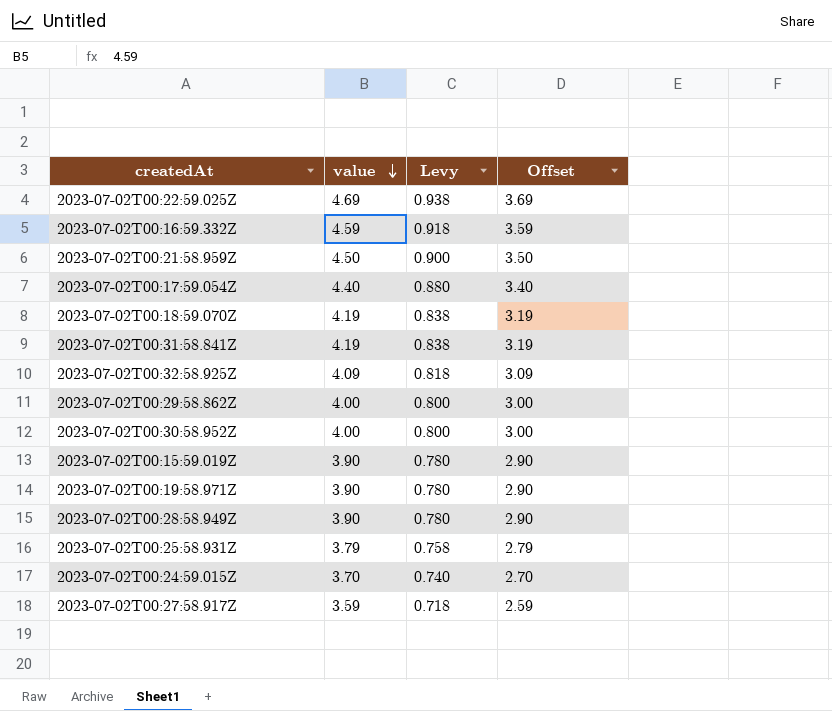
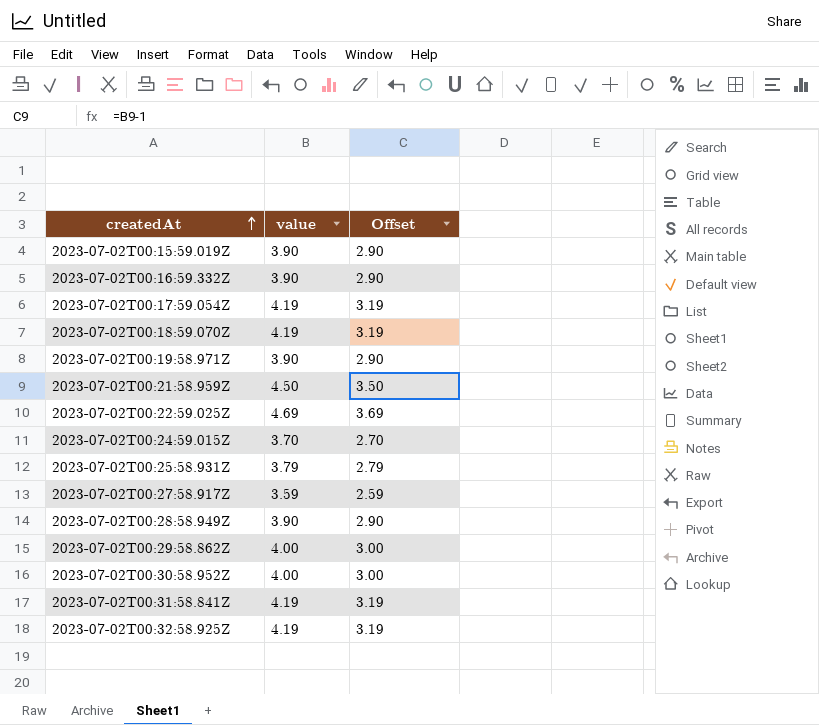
row order: value descending -> createdAt ascending
column Levy | formula: [value] * 0.2 -> none
2023-07-02T00:16:59.332Z | value: 4.59 -> 3.90
2023-07-02T00:16:59.332Z | Offset: 3.59 -> 2.90
2023-07-02T00:17:59.054Z | value: 4.40 -> 4.19
2023-07-02T00:17:59.054Z | Offset: 3.40 -> 3.19
2023-07-02T00:32:58.925Z | value: 4.09 -> 4.19
2023-07-02T00:32:58.925Z | Offset: 3.09 -> 3.19

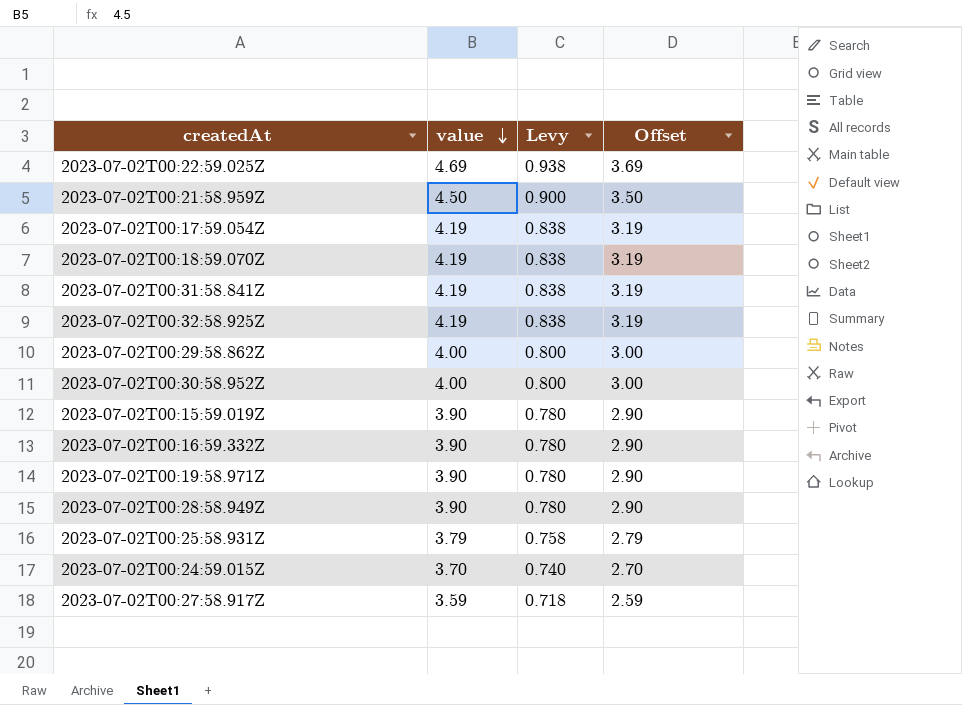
row order: createdAt ascending -> value descending
column Levy | formula: none -> [value] * 0.2

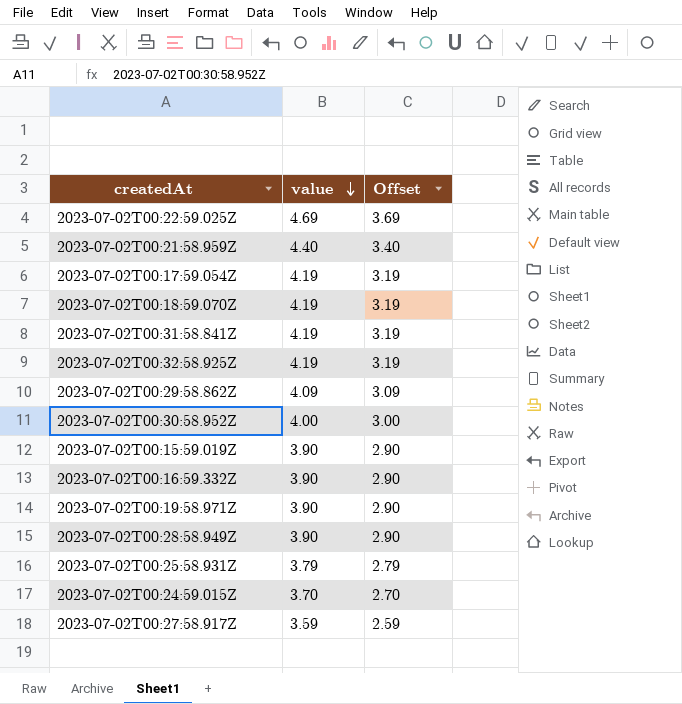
column Levy | formula: [value] * 0.2 -> none
2023-07-02T00:21:58.959Z | value: 4.50 -> 4.40
2023-07-02T00:21:58.959Z | Offset: 3.50 -> 3.40
2023-07-02T00:29:58.862Z | value: 4.00 -> 4.09
2023-07-02T00:29:58.862Z | Offset: 3.00 -> 3.09

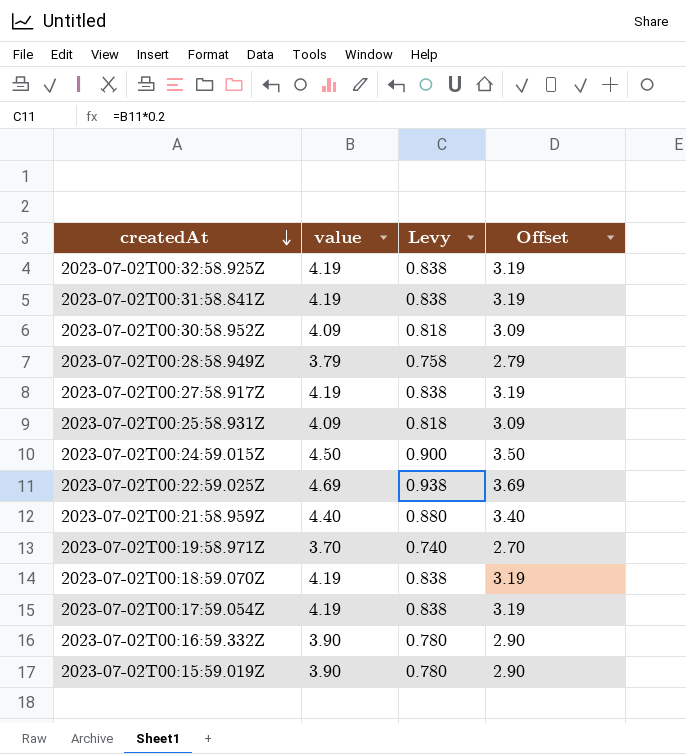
row order: value descending -> createdAt descending
column Levy | formula: none -> [value] * 0.2
row 2023-07-02T00:29:58.862Z: 4.09 | 3.09 -> none
2023-07-02T00:30:58.952Z | value: 4.00 -> 4.09
2023-07-02T00:30:58.952Z | Offset: 3.00 -> 3.09
2023-07-02T00:28:58.949Z | value: 3.90 -> 3.79
2023-07-02T00:28:58.949Z | Offset: 2.90 -> 2.79
2023-07-02T00:27:58.917Z | value: 3.59 -> 4.19
2023-07-02T00:27:58.917Z | Offset: 2.59 -> 3.19
2023-07-02T00:25:58.931Z | value: 3.79 -> 4.09
2023-07-02T00:25:58.931Z | Offset: 2.79 -> 3.09
2023-07-02T00:24:59.015Z | value: 3.70 -> 4.50
2023-07-02T00:24:59.015Z | Offset: 2.70 -> 3.50
2023-07-02T00:19:58.971Z | value: 3.90 -> 3.70
2023-07-02T00:19:58.971Z | Offset: 2.90 -> 2.70

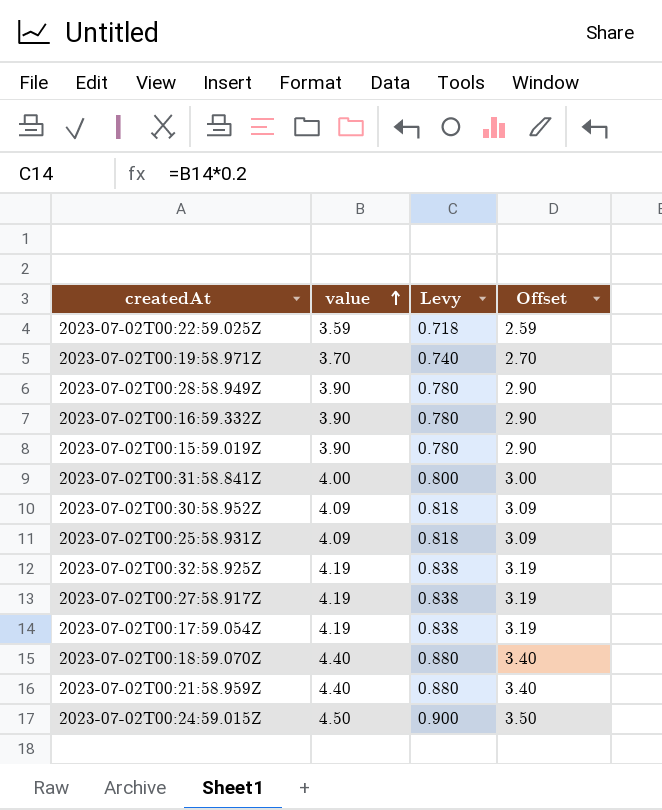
row order: createdAt descending -> value ascending
2023-07-02T00:22:59.025Z | value: 4.69 -> 3.59
2023-07-02T00:22:59.025Z | Levy: 0.938 -> 0.718
2023-07-02T00:22:59.025Z | Offset: 3.69 -> 2.59
2023-07-02T00:28:58.949Z | value: 3.79 -> 3.90
2023-07-02T00:28:58.949Z | Levy: 0.758 -> 0.780
2023-07-02T00:28:58.949Z | Offset: 2.79 -> 2.90
2023-07-02T00:31:58.841Z | value: 4.19 -> 4.00
2023-07-02T00:31:58.841Z | Levy: 0.838 -> 0.800
2023-07-02T00:31:58.841Z | Offset: 3.19 -> 3.00
2023-07-02T00:18:59.070Z | value: 4.19 -> 4.40
2023-07-02T00:18:59.070Z | Levy: 0.838 -> 0.880
2023-07-02T00:18:59.070Z | Offset: 3.19 -> 3.40

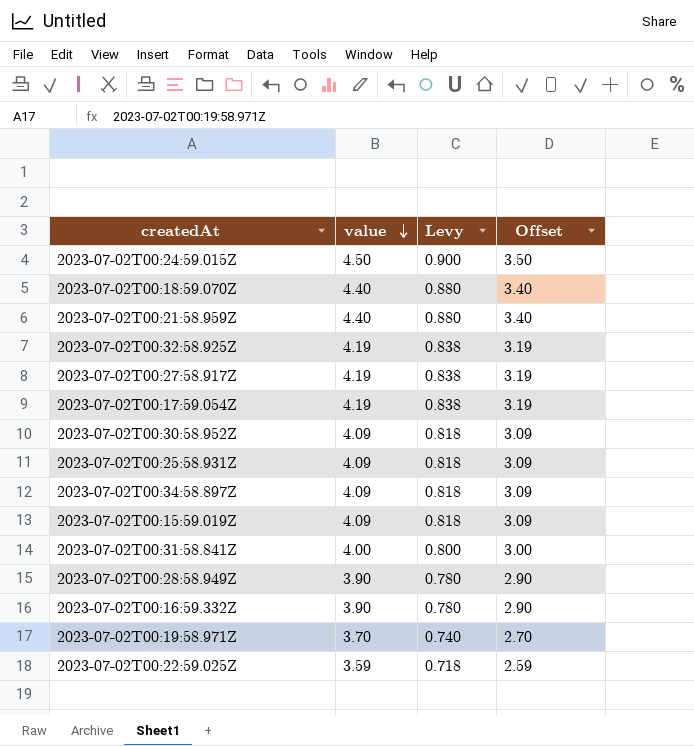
row order: value ascending -> value descending
row 2023-07-02T00:34:58.897Z: none -> 4.09 | 0.818 | 3.09
2023-07-02T00:15:59.019Z | value: 3.90 -> 4.09
2023-07-02T00:15:59.019Z | Levy: 0.780 -> 0.818
2023-07-02T00:15:59.019Z | Offset: 2.90 -> 3.09

